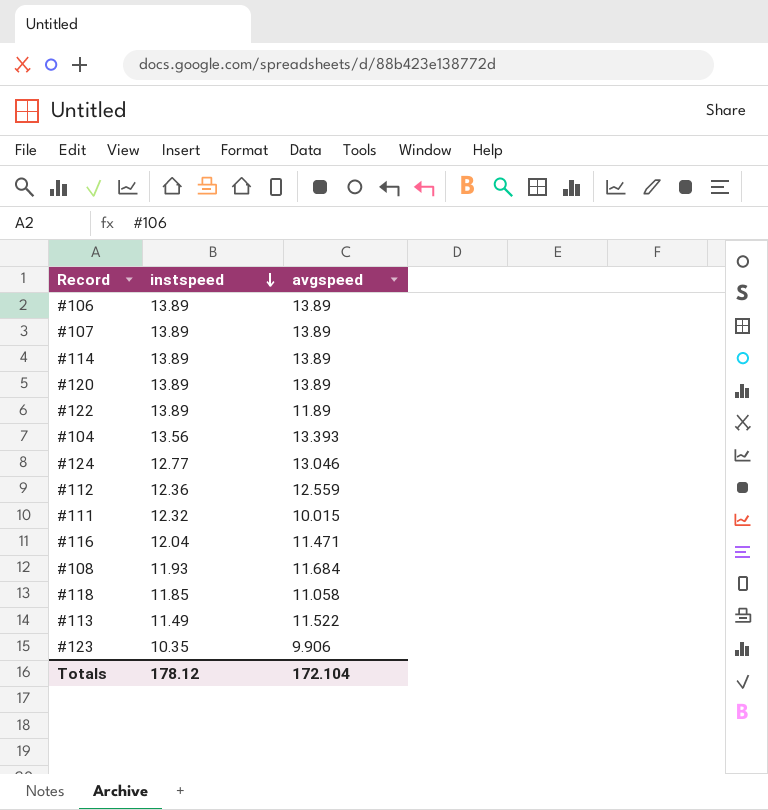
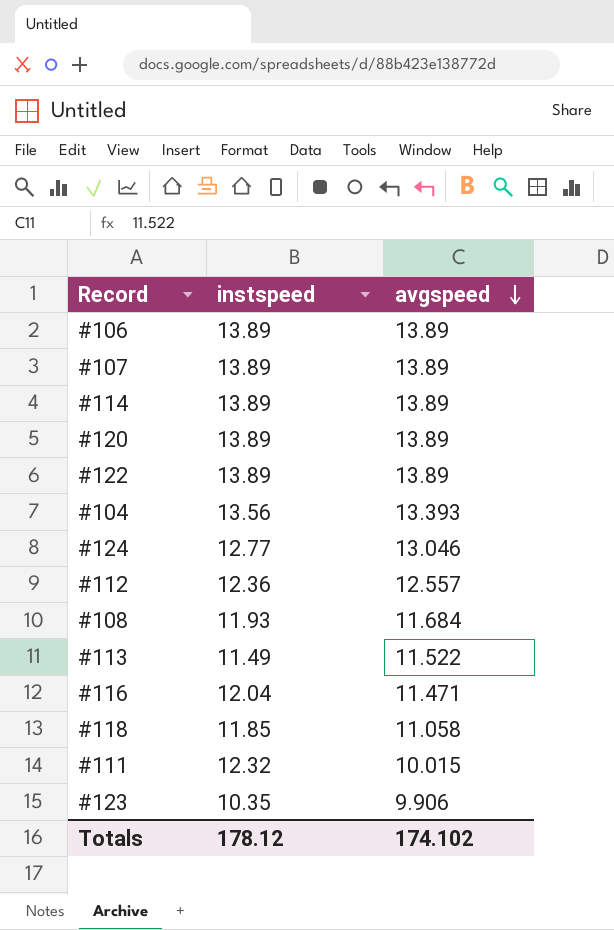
row order: instspeed descending -> avgspeed descending
#122 | avgspeed: 11.89 -> 13.89
#112 | avgspeed: 12.559 -> 12.557
Totals | avgspeed: 172.104 -> 174.102

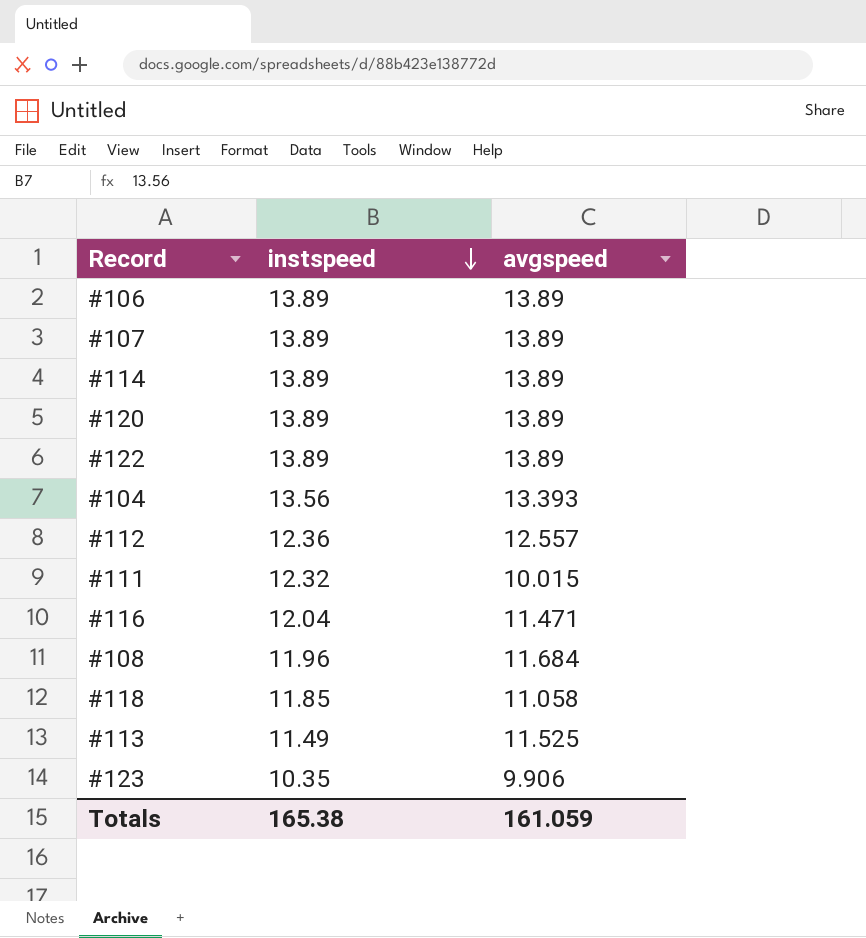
row order: avgspeed descending -> instspeed descending
row #124: 12.77 | 13.046 -> none
#108 | instspeed: 11.93 -> 11.96
#113 | avgspeed: 11.522 -> 11.525
Totals | instspeed: 178.12 -> 165.38
Totals | avgspeed: 174.102 -> 161.059

